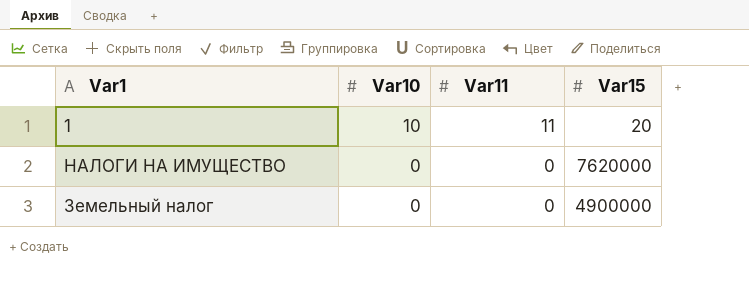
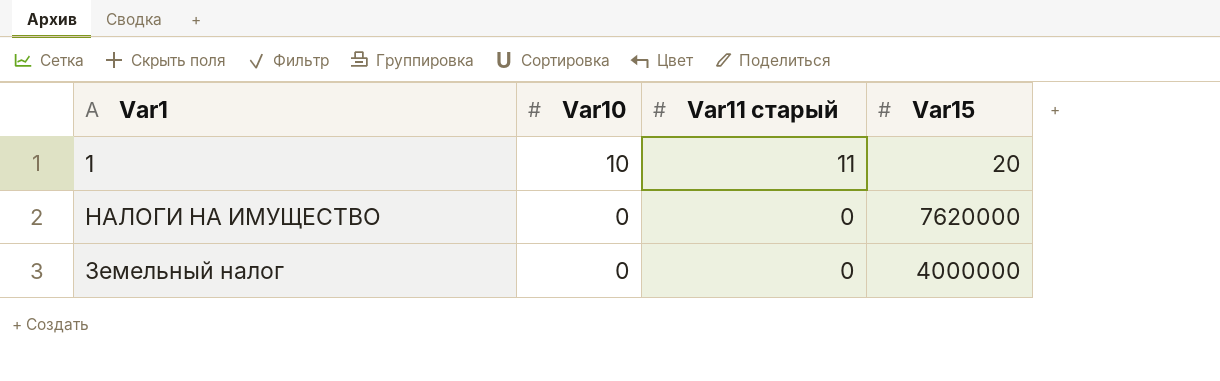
column name: Var11 -> Var11 старый
Земельный налог | Var15: 4900000 -> 4000000

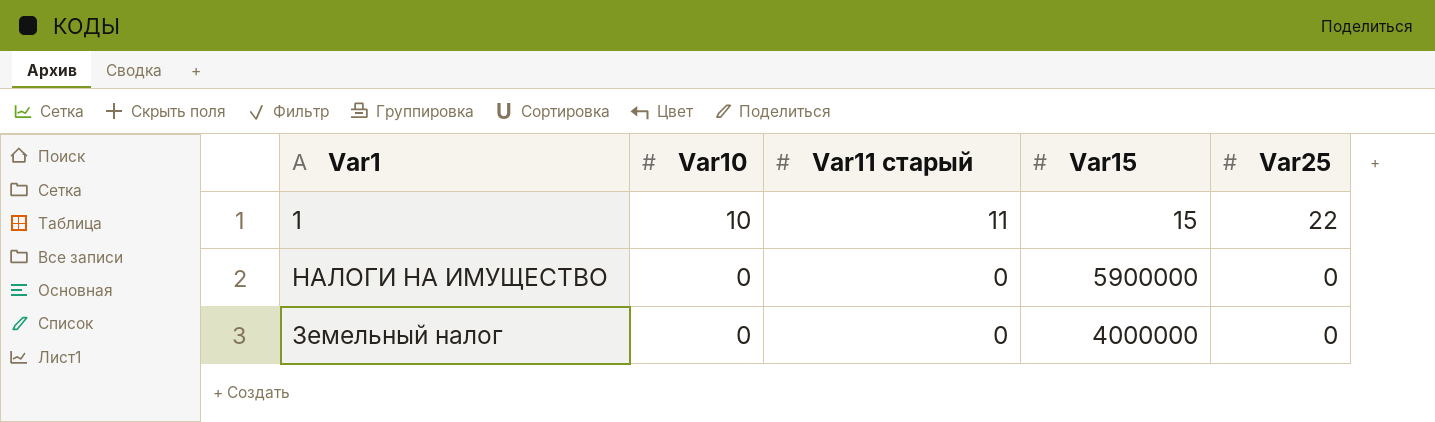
column Var25 | position: none -> 5
1 | Var15: 20 -> 15
НАЛОГИ НА ИМУЩЕСТВО | Var15: 7620000 -> 5900000

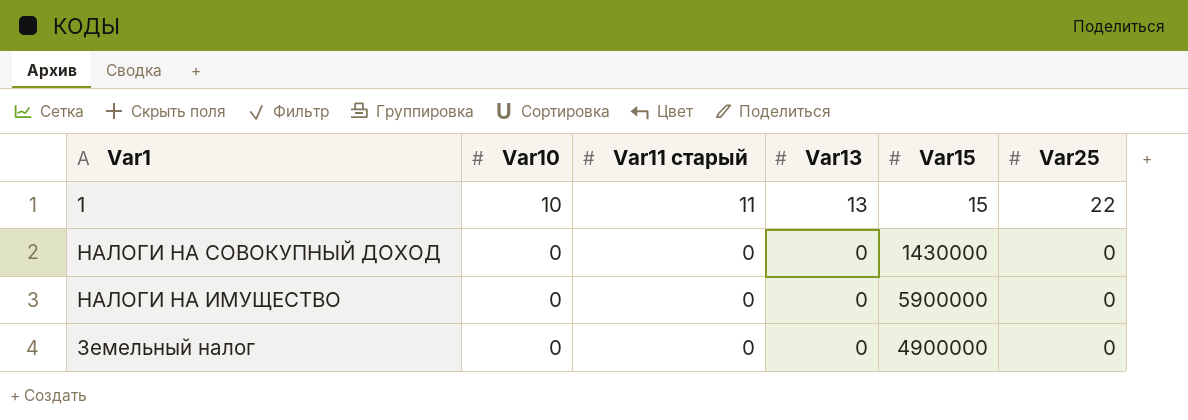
column Var13 | position: none -> 4
row НАЛОГИ НА СОВОКУПНЫЙ ДОХОД: none -> 0 | 0 | 0 | 1430000 | 0
Земельный налог | Var15: 4000000 -> 4900000

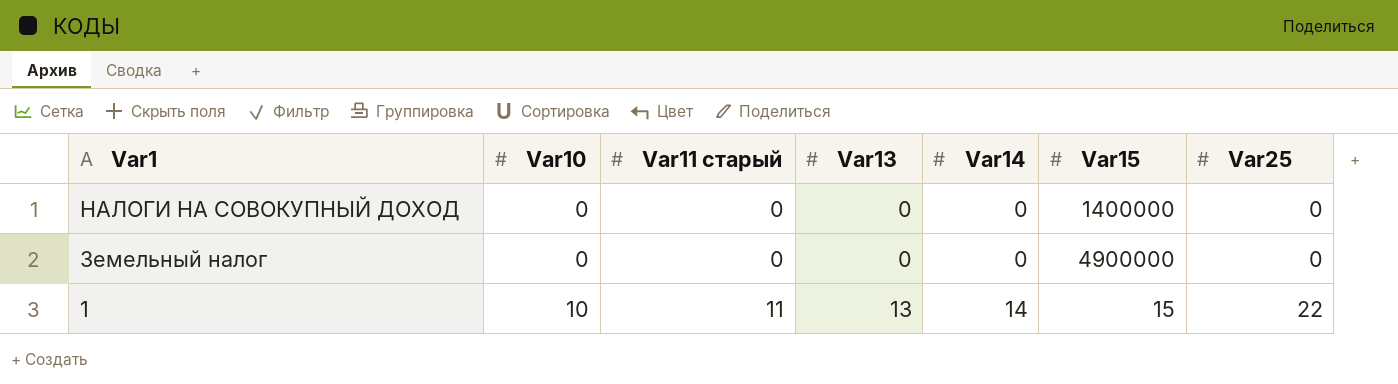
row order: Var10 descending -> Var1 descending
column Var14 | position: none -> 5
row НАЛОГИ НА ИМУЩЕСТВО: 0 | 0 | 0 | 5900000 | 0 -> none
НАЛОГИ НА СОВОКУПНЫЙ ДОХОД | Var15: 1430000 -> 1400000

